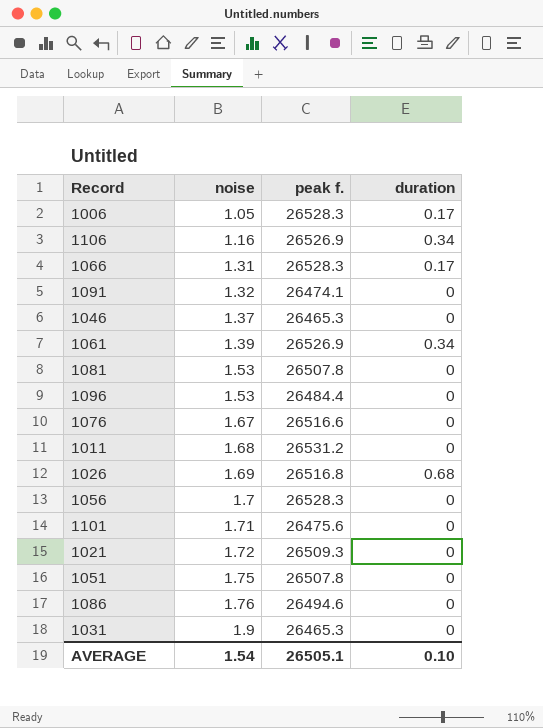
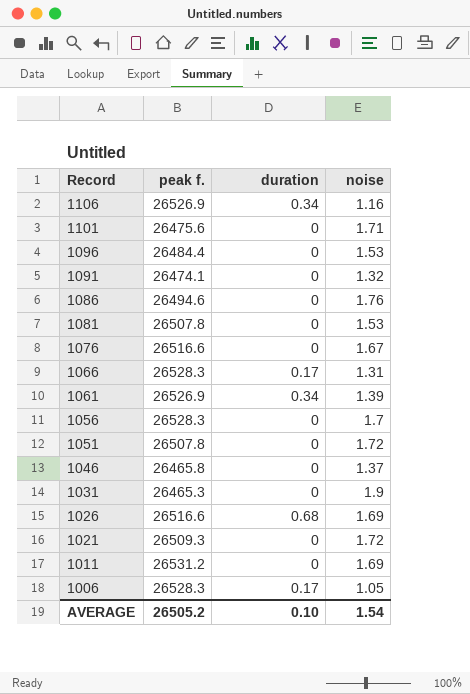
row order: noise ascending -> Record descending
column noise | position: 2 -> 4
1051 | noise: 1.75 -> 1.72
1046 | peak f.: 26465.3 -> 26465.8
1026 | peak f.: 26516.8 -> 26516.6
1011 | noise: 1.68 -> 1.69
AVERAGE | peak f.: 26505.1 -> 26505.2

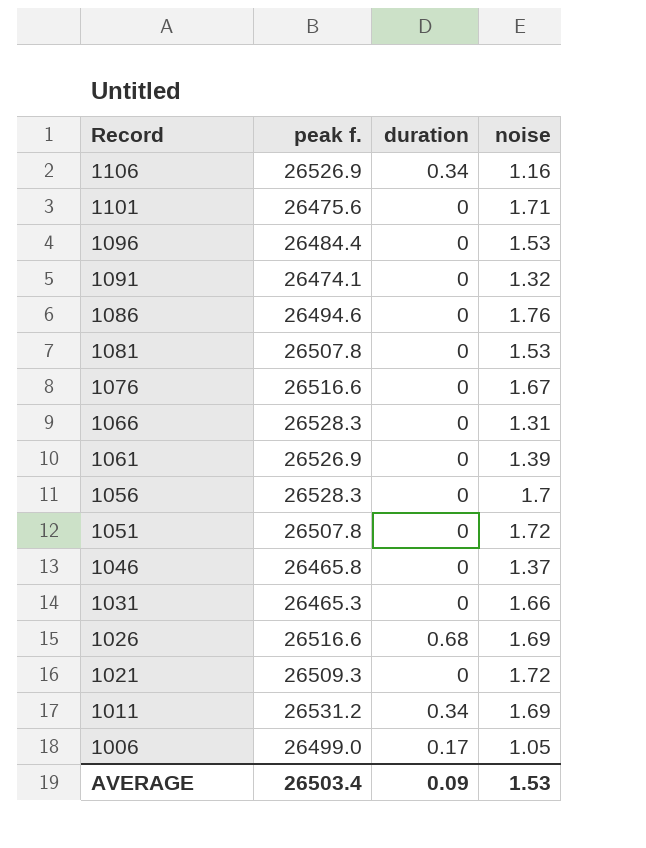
1066 | duration: 0.17 -> 0
1061 | duration: 0.34 -> 0
1031 | noise: 1.9 -> 1.66
1011 | duration: 0 -> 0.34
1006 | peak f.: 26528.3 -> 26499.0
AVERAGE | peak f.: 26505.2 -> 26503.4
AVERAGE | duration: 0.10 -> 0.09
AVERAGE | noise: 1.54 -> 1.53

